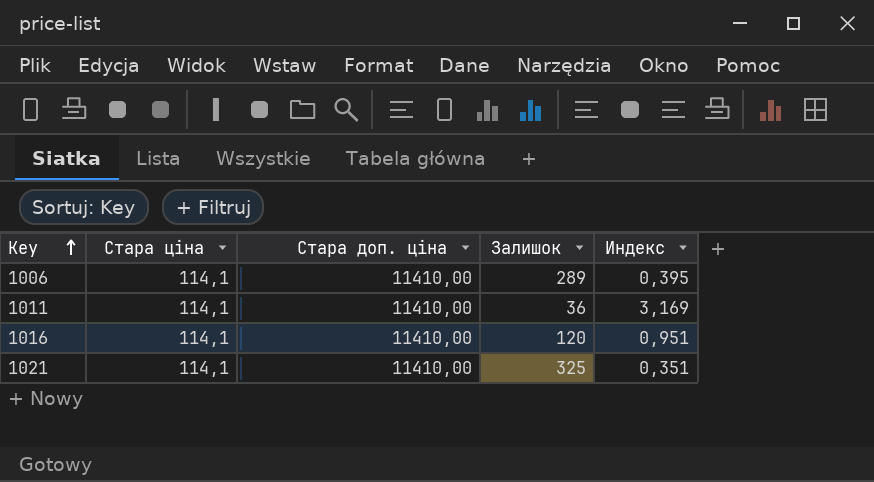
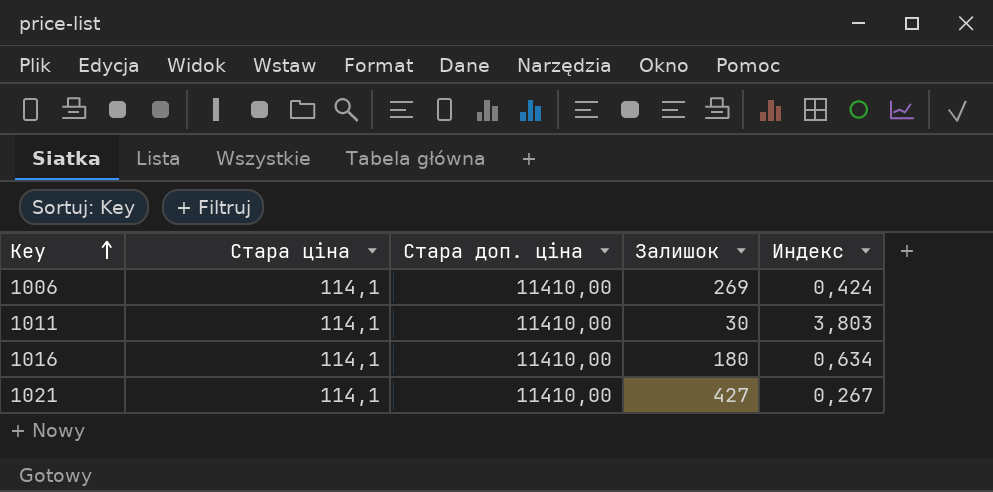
1006 | Залишок: 289 -> 269
1006 | Индекс: 0,395 -> 0,424
1011 | Залишок: 36 -> 30
1011 | Индекс: 3,169 -> 3,803
1016 | Залишок: 120 -> 180
1016 | Индекс: 0,951 -> 0,634
1021 | Залишок: 325 -> 427
1021 | Индекс: 0,351 -> 0,267

